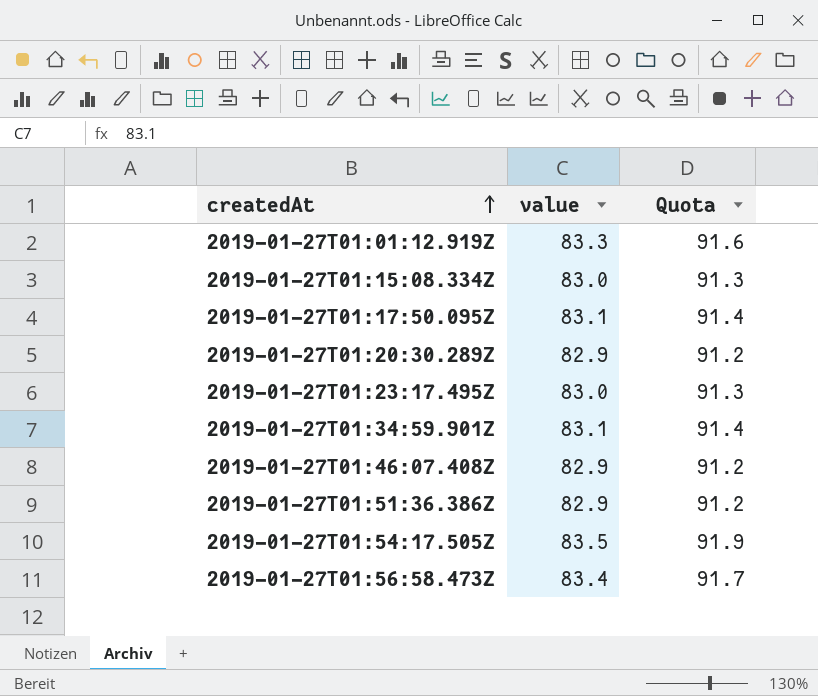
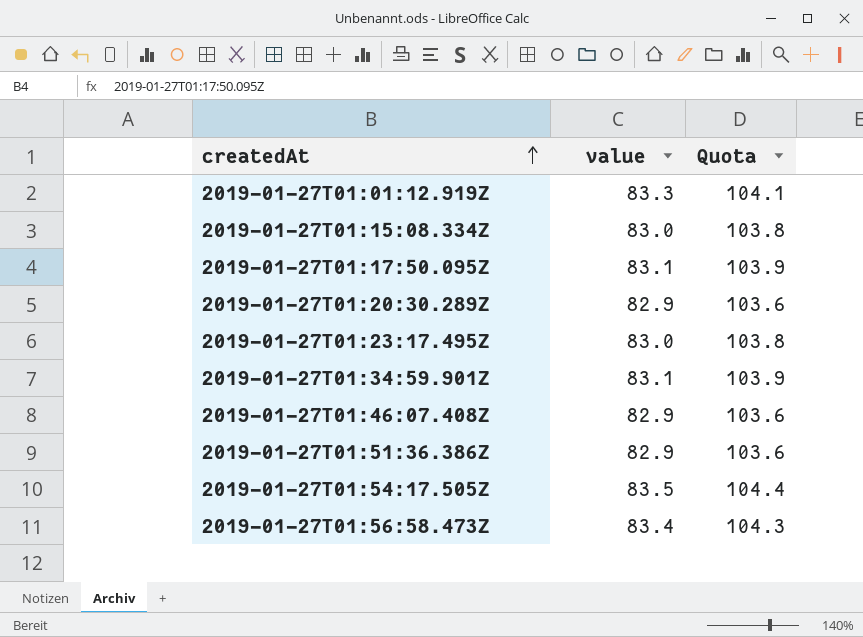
column Quota | formula: [value] * 1.1 -> [value] * 1.25

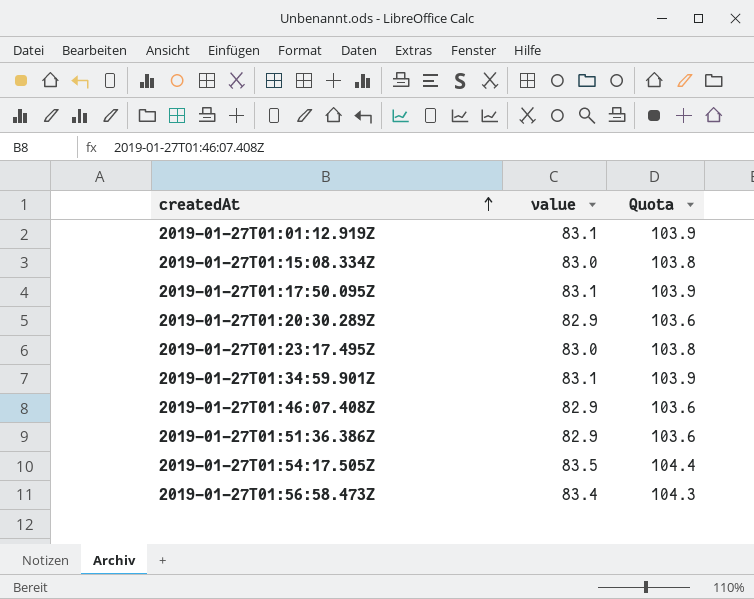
2019-01-27T01:01:12.919Z | value: 83.3 -> 83.1
2019-01-27T01:01:12.919Z | Quota: 104.1 -> 103.9

